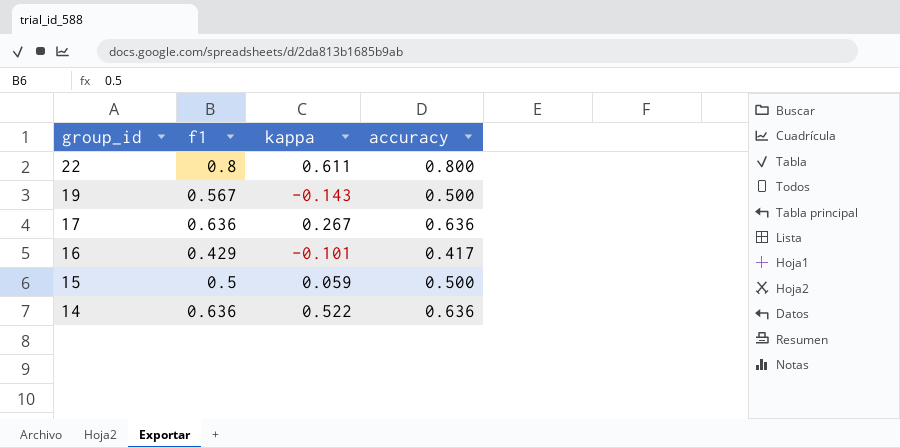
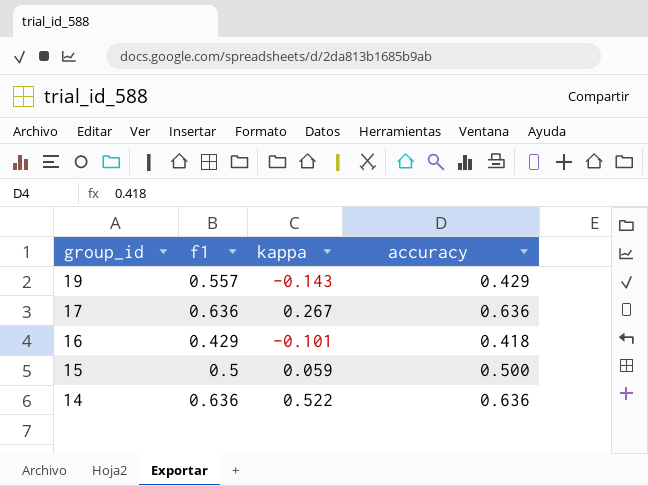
row 22: 0.8 | 0.611 | 0.800 -> none
19 | f1: 0.567 -> 0.557
19 | accuracy: 0.500 -> 0.429
16 | accuracy: 0.417 -> 0.418

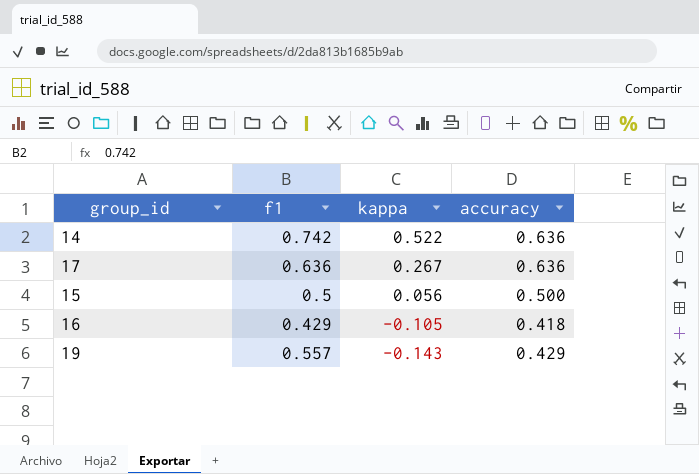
row order: group_id descending -> kappa descending
14 | f1: 0.636 -> 0.742
15 | kappa: 0.059 -> 0.056
16 | kappa: -0.101 -> -0.105

